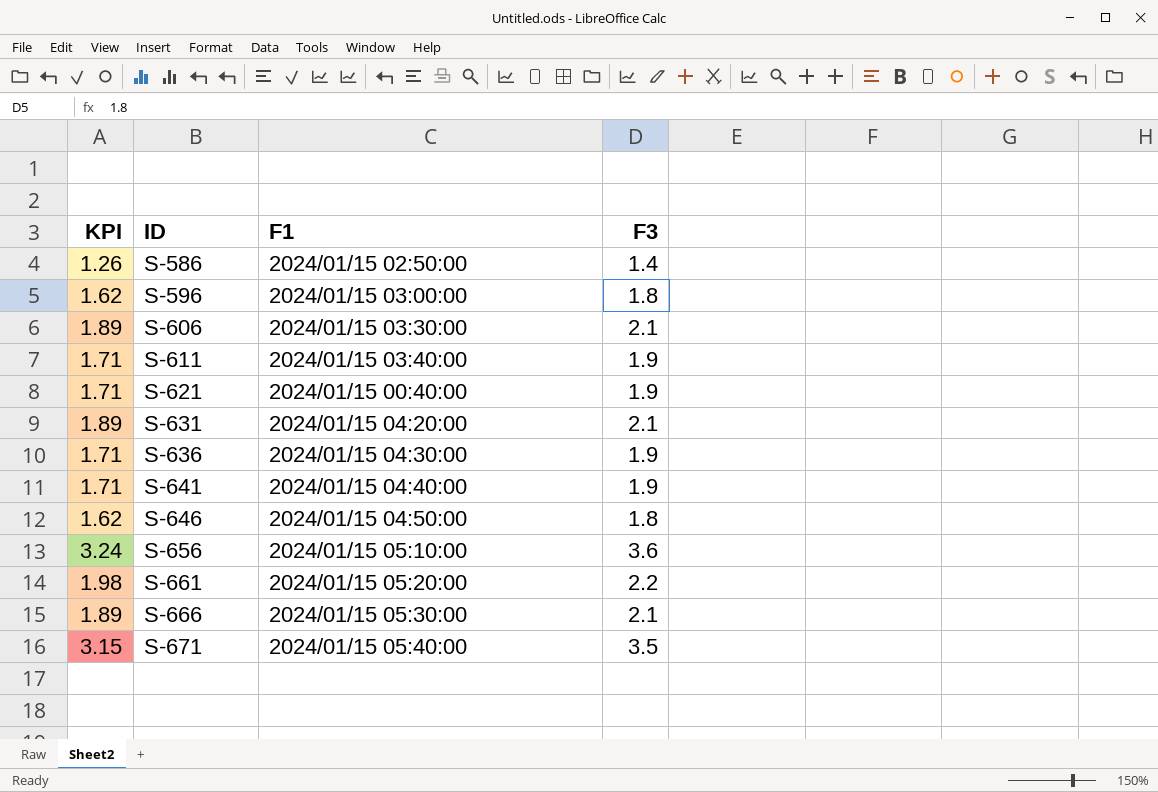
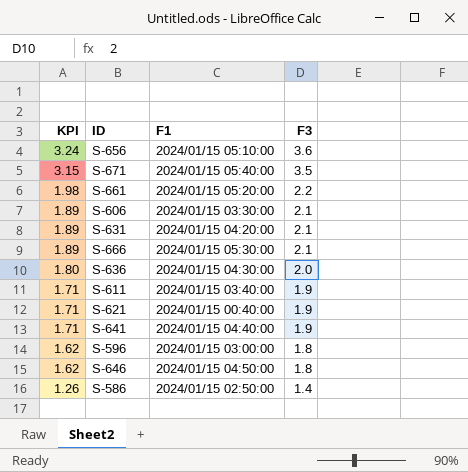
row order: ID ascending -> KPI descending
S-636 | KPI: 1.71 -> 1.80
S-636 | F3: 1.9 -> 2.0

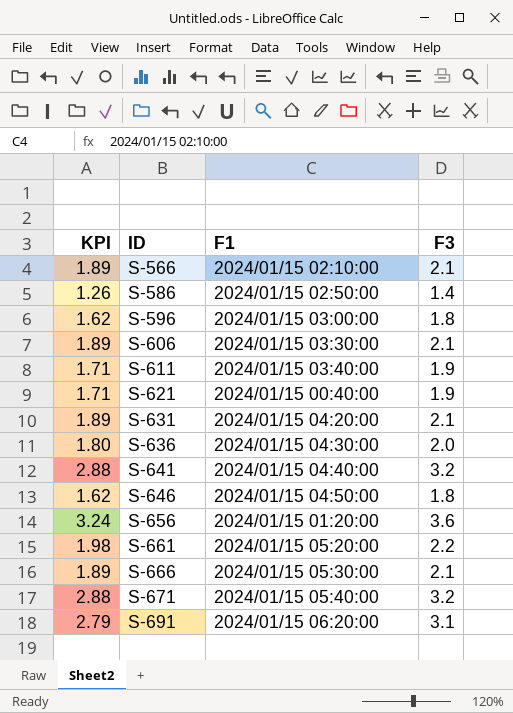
row order: KPI descending -> ID ascending
row S-566: none -> 1.89 | 2024/01/15 02:10:00 | 2.1
S-641 | KPI: 1.71 -> 2.88
S-641 | F3: 1.9 -> 3.2
S-656 | F1: 2024/01/15 05:10:00 -> 2024/01/15 01:20:00
S-671 | KPI: 3.15 -> 2.88
S-671 | F3: 3.5 -> 3.2
row S-691: none -> 2.79 | 2024/01/15 06:20:00 | 3.1

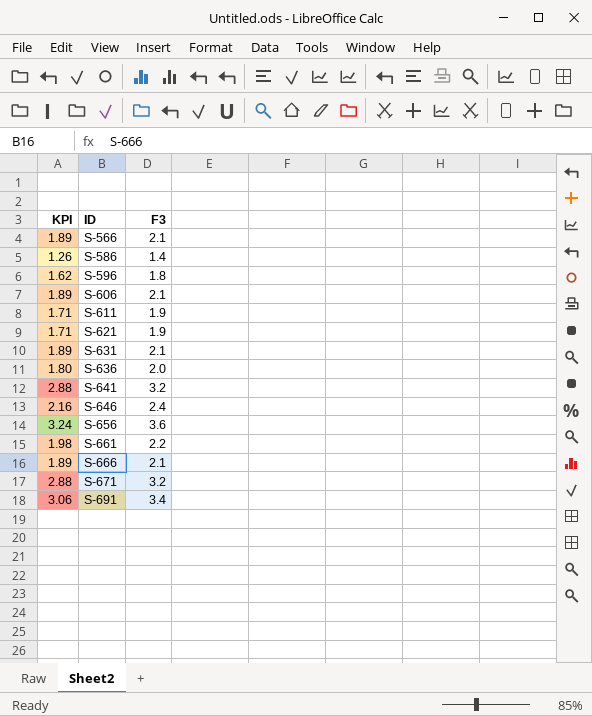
column F1 | position: 3 -> none
S-646 | KPI: 1.62 -> 2.16
S-646 | F3: 1.8 -> 2.4
S-691 | KPI: 2.79 -> 3.06
S-691 | F3: 3.1 -> 3.4

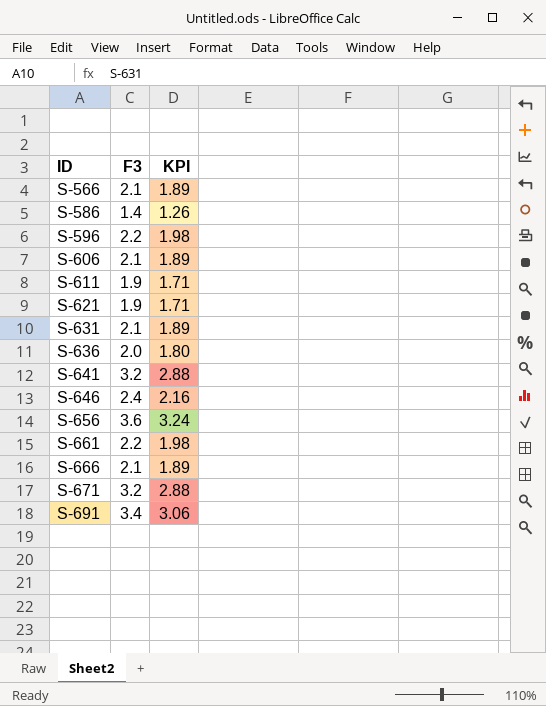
column KPI | position: 1 -> 3
S-596 | F3: 1.8 -> 2.2
S-596 | KPI: 1.62 -> 1.98

